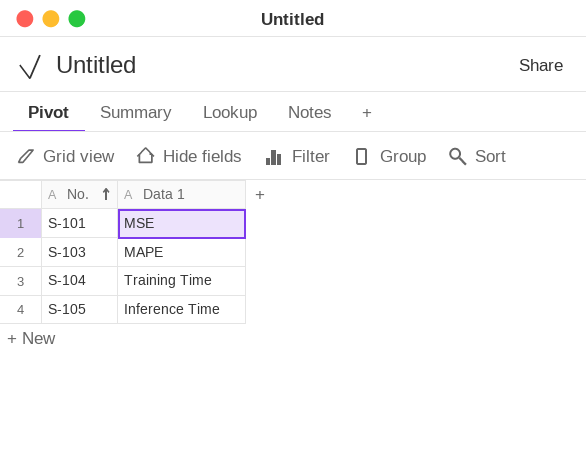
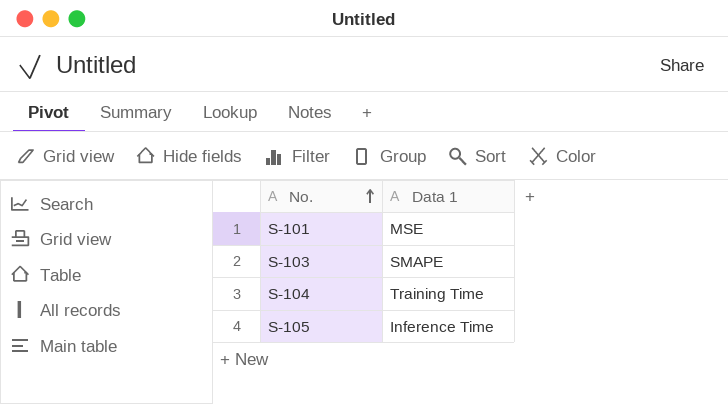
S-103 | Data 1: MAPE -> SMAPE

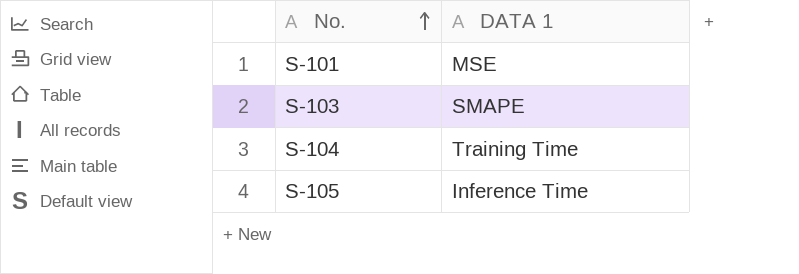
column name: Data 1 -> DATA 1

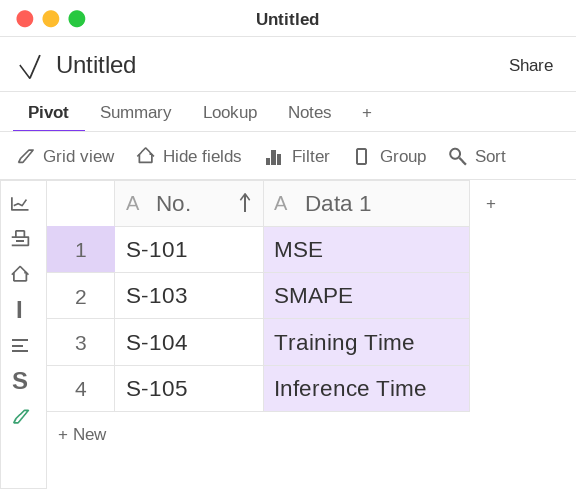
column name: DATA 1 -> Data 1

